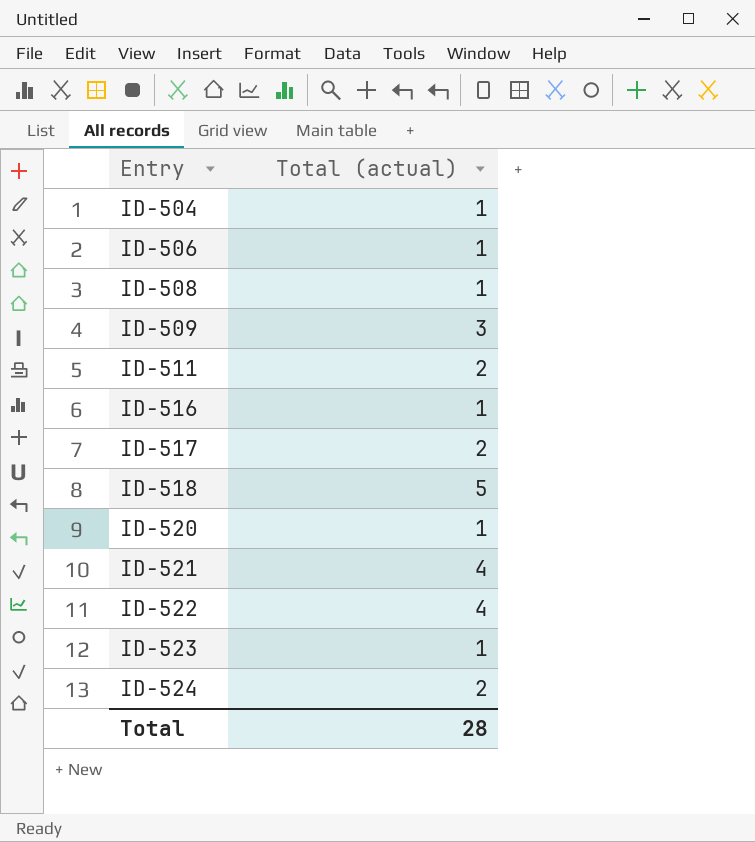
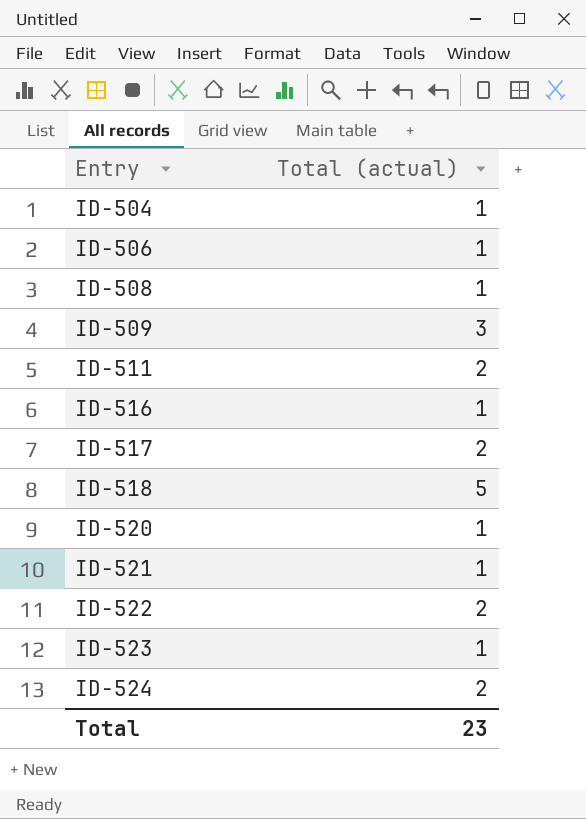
ID-521 | Total (actual): 4 -> 1
ID-522 | Total (actual): 4 -> 2
Total | Total (actual): 28 -> 23

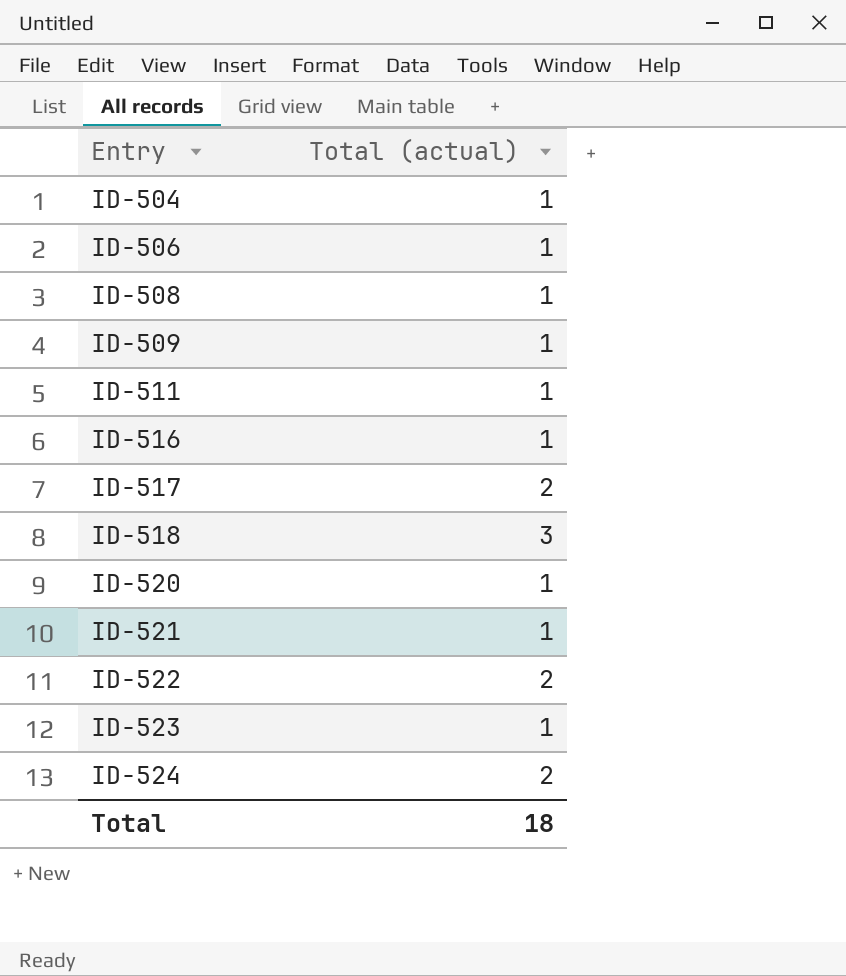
ID-509 | Total (actual): 3 -> 1
ID-511 | Total (actual): 2 -> 1
ID-518 | Total (actual): 5 -> 3
Total | Total (actual): 23 -> 18

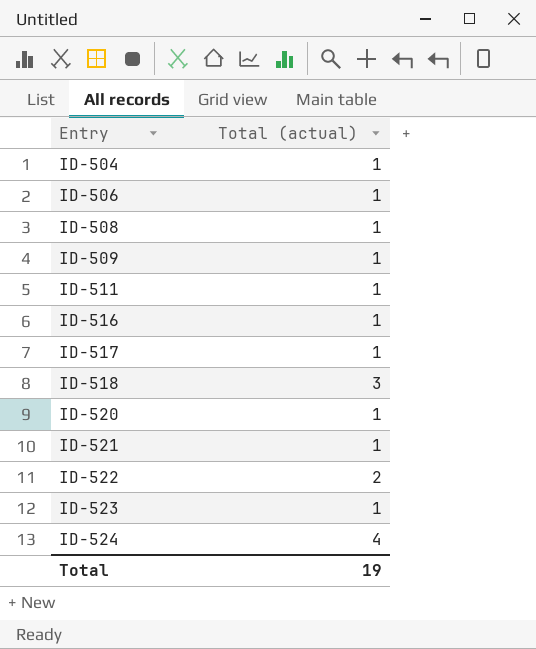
ID-517 | Total (actual): 2 -> 1
ID-524 | Total (actual): 2 -> 4
Total | Total (actual): 18 -> 19

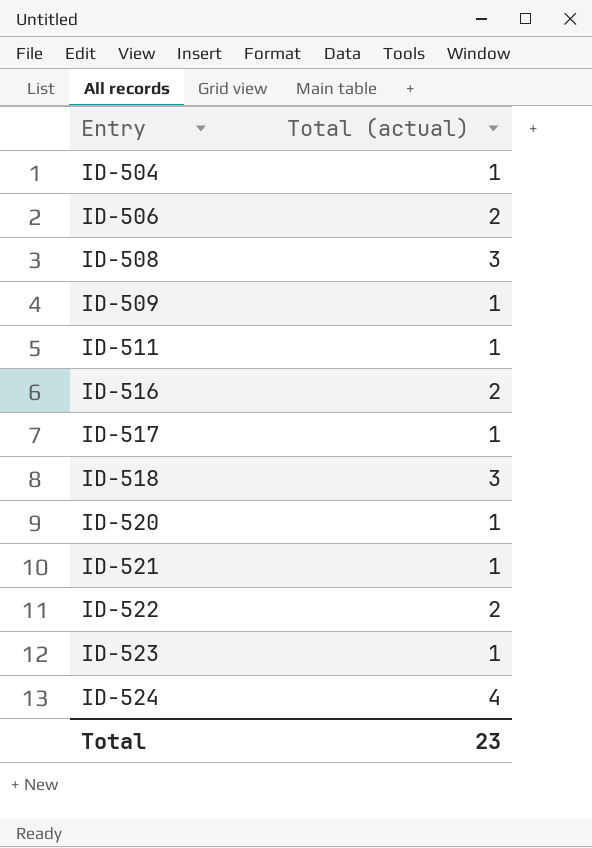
ID-506 | Total (actual): 1 -> 2
ID-508 | Total (actual): 1 -> 3
ID-516 | Total (actual): 1 -> 2
Total | Total (actual): 19 -> 23

